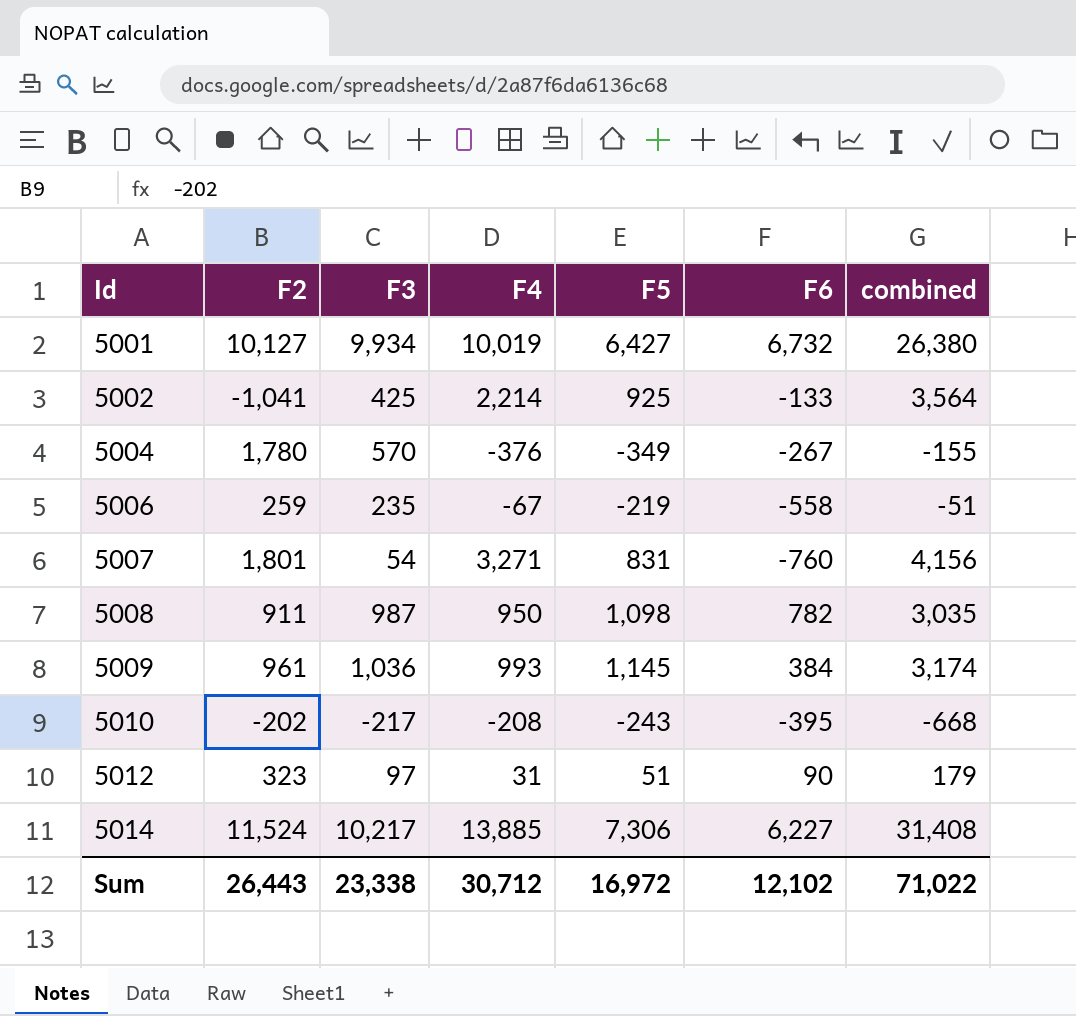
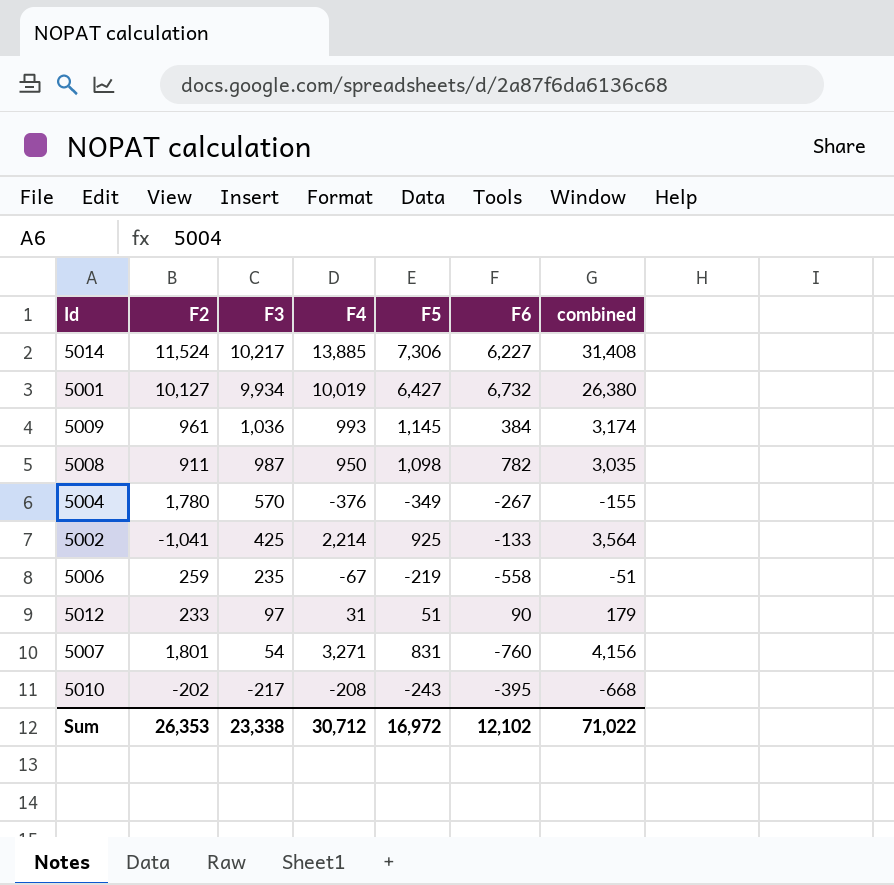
row order: Id ascending -> F3 descending
5012 | F2: 323 -> 233
Sum | F2: 26,443 -> 26,353

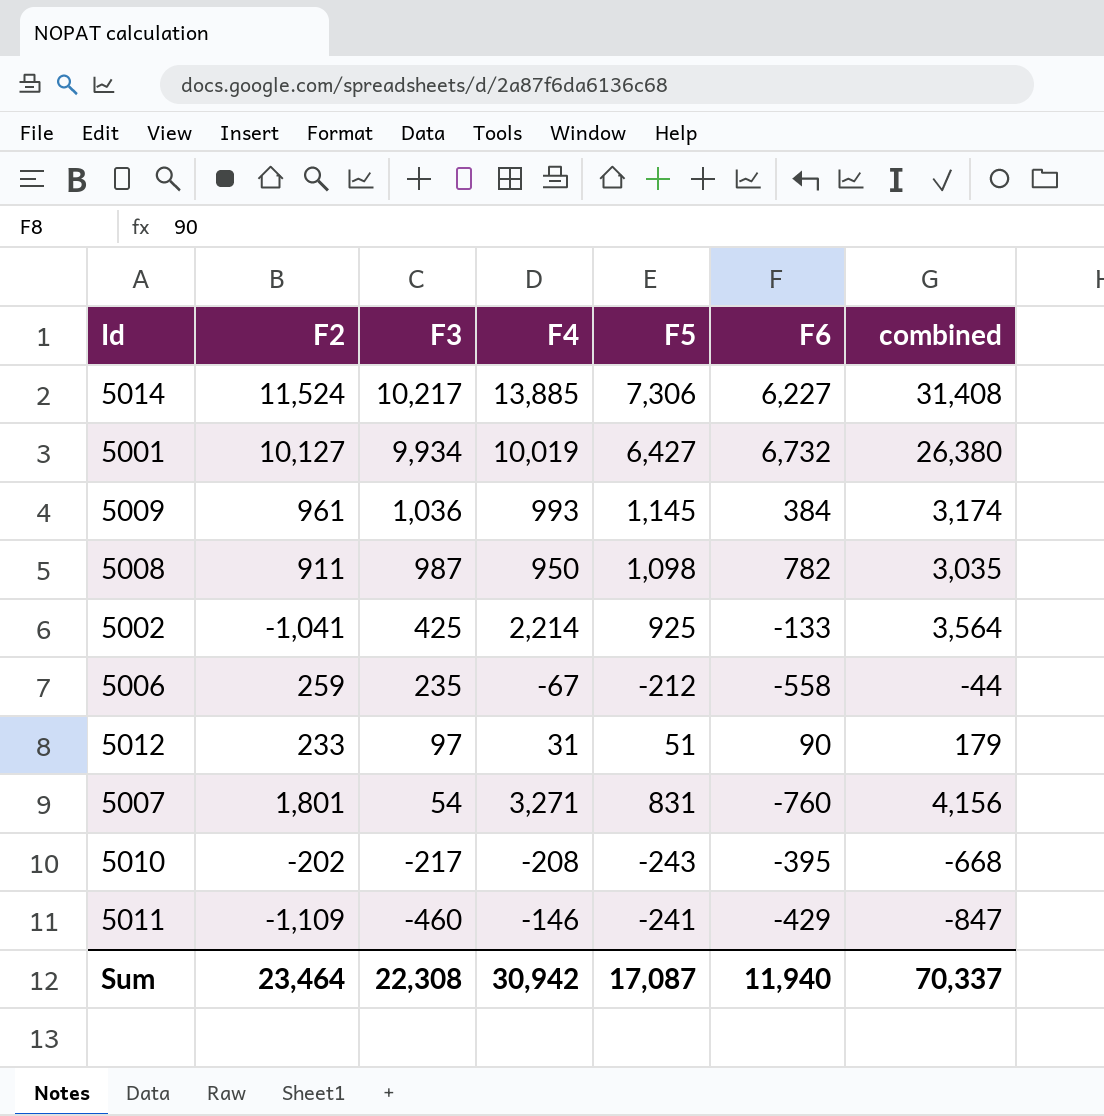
row 5004: 1,780 | 570 | -376 | -349 | -267 | -155 -> none
5006 | F5: -219 -> -212
5006 | combined: -51 -> -44
row 5011: none -> -1,109 | -460 | -146 | -241 | -429 | -847
Sum | F2: 26,353 -> 23,464
Sum | F3: 23,338 -> 22,308
Sum | F4: 30,712 -> 30,942
Sum | F5: 16,972 -> 17,087
Sum | F6: 12,102 -> 11,940
Sum | combined: 71,022 -> 70,337

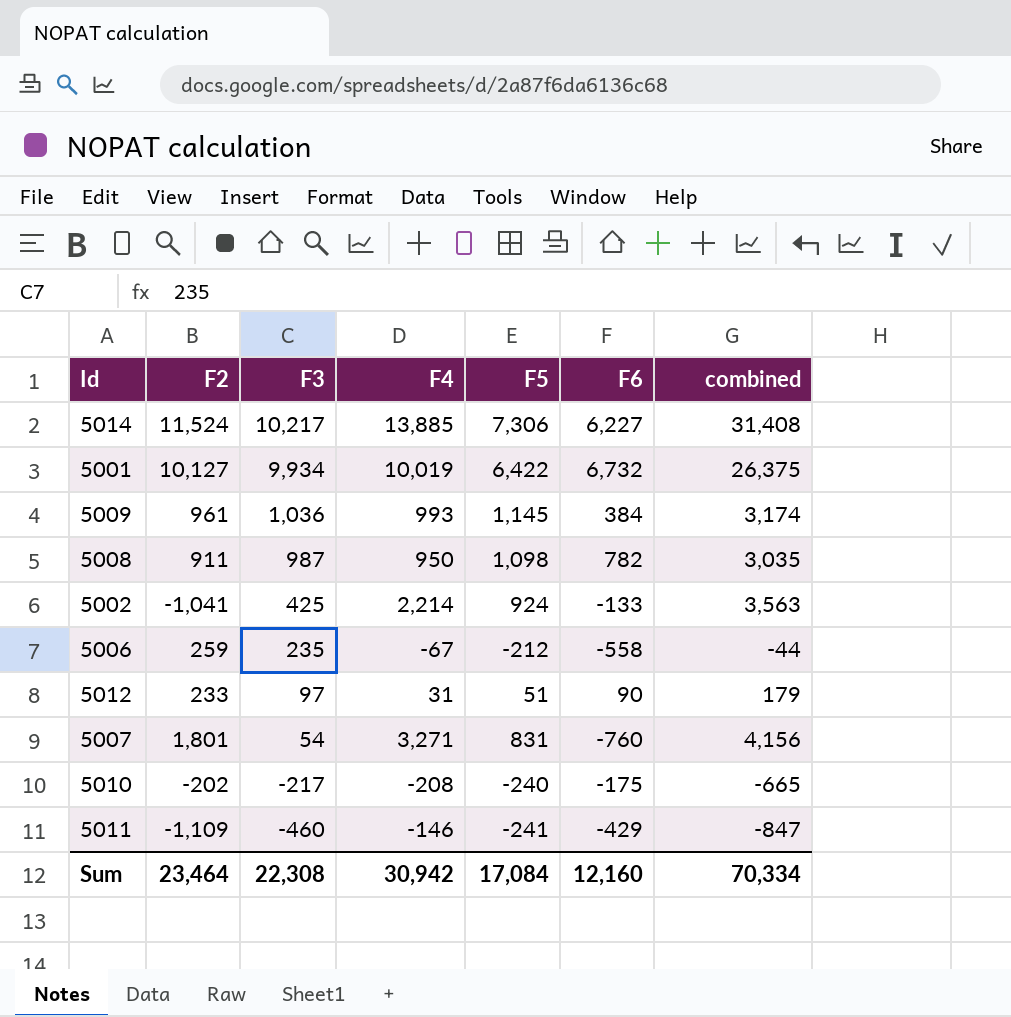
5001 | F5: 6,427 -> 6,422
5001 | combined: 26,380 -> 26,375
5002 | F5: 925 -> 924
5002 | combined: 3,564 -> 3,563
5010 | F5: -243 -> -240
5010 | F6: -395 -> -175
5010 | combined: -668 -> -665
Sum | F5: 17,087 -> 17,084
Sum | F6: 11,940 -> 12,160
Sum | combined: 70,337 -> 70,334

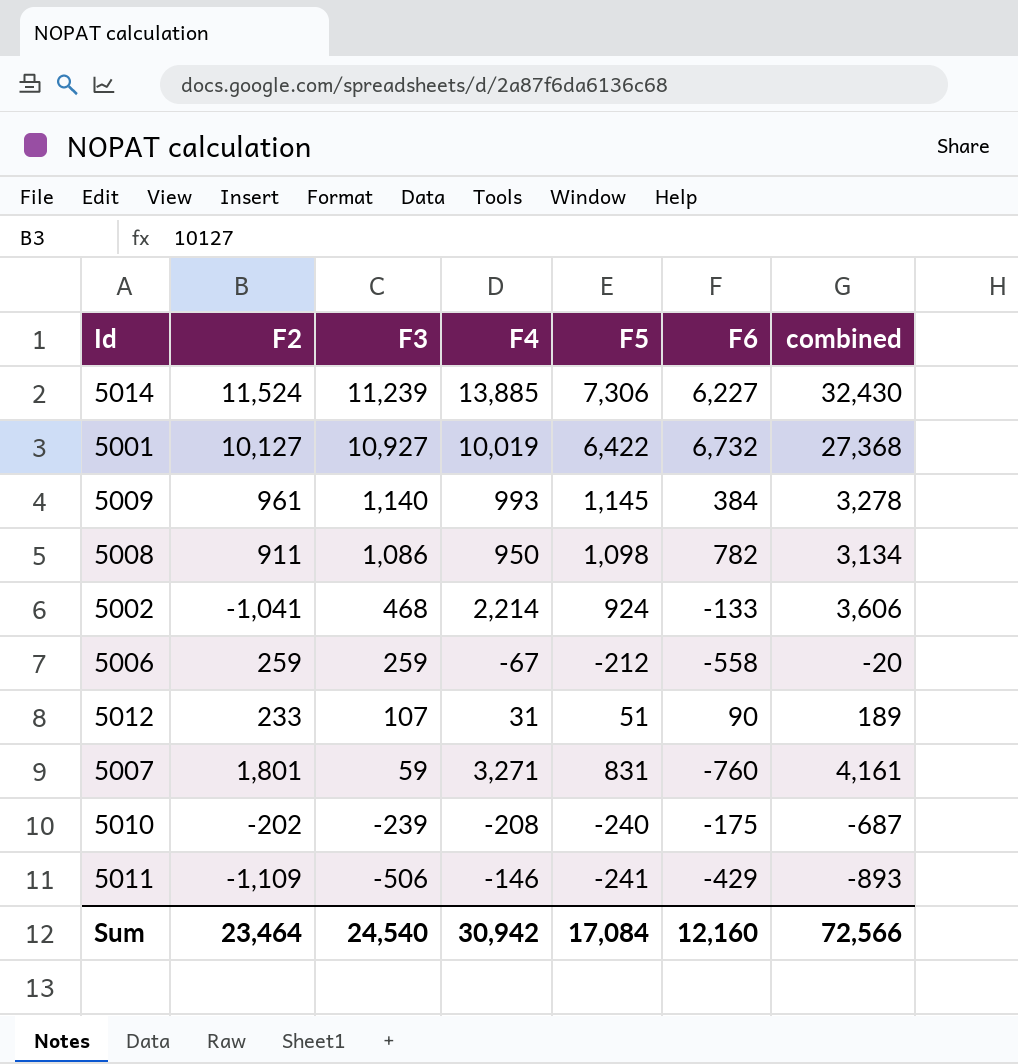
5014 | F3: 10,217 -> 11,239
5014 | combined: 31,408 -> 32,430
5001 | F3: 9,934 -> 10,927
5001 | combined: 26,375 -> 27,368
5009 | F3: 1,036 -> 1,140
5009 | combined: 3,174 -> 3,278
5008 | F3: 987 -> 1,086
5008 | combined: 3,035 -> 3,134
5002 | F3: 425 -> 468
5002 | combined: 3,563 -> 3,606
5006 | F3: 235 -> 259
5006 | combined: -44 -> -20
5012 | F3: 97 -> 107
5012 | combined: 179 -> 189
5007 | F3: 54 -> 59
5007 | combined: 4,156 -> 4,161
5010 | F3: -217 -> -239
5010 | combined: -665 -> -687
5011 | F3: -460 -> -506
5011 | combined: -847 -> -893
Sum | F3: 22,308 -> 24,540
Sum | combined: 70,334 -> 72,566

